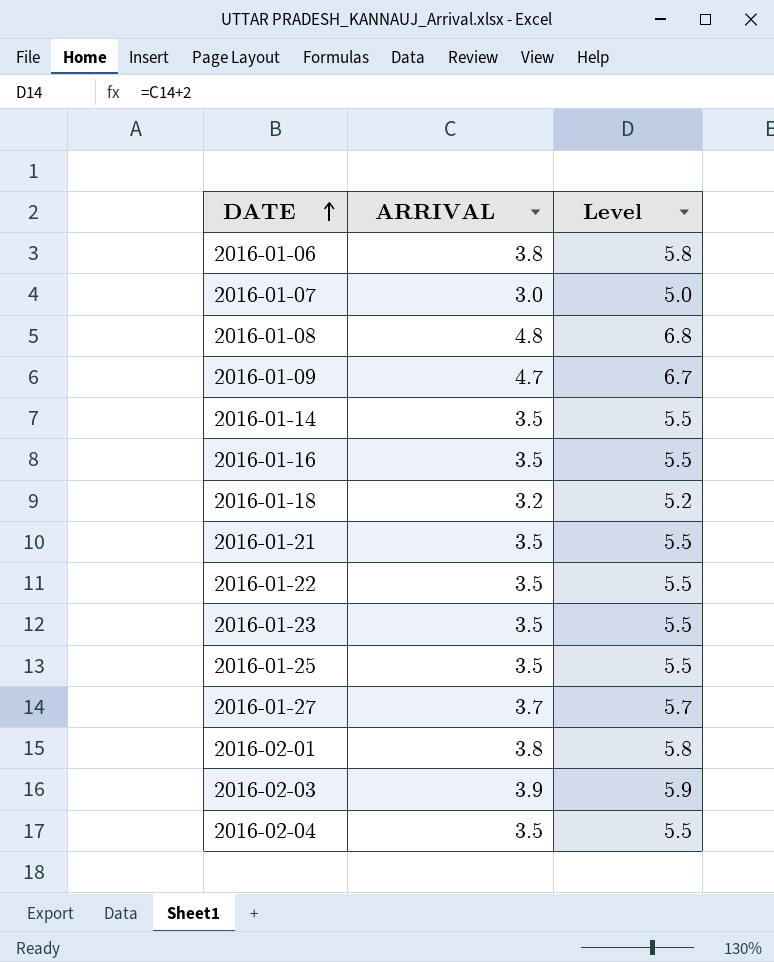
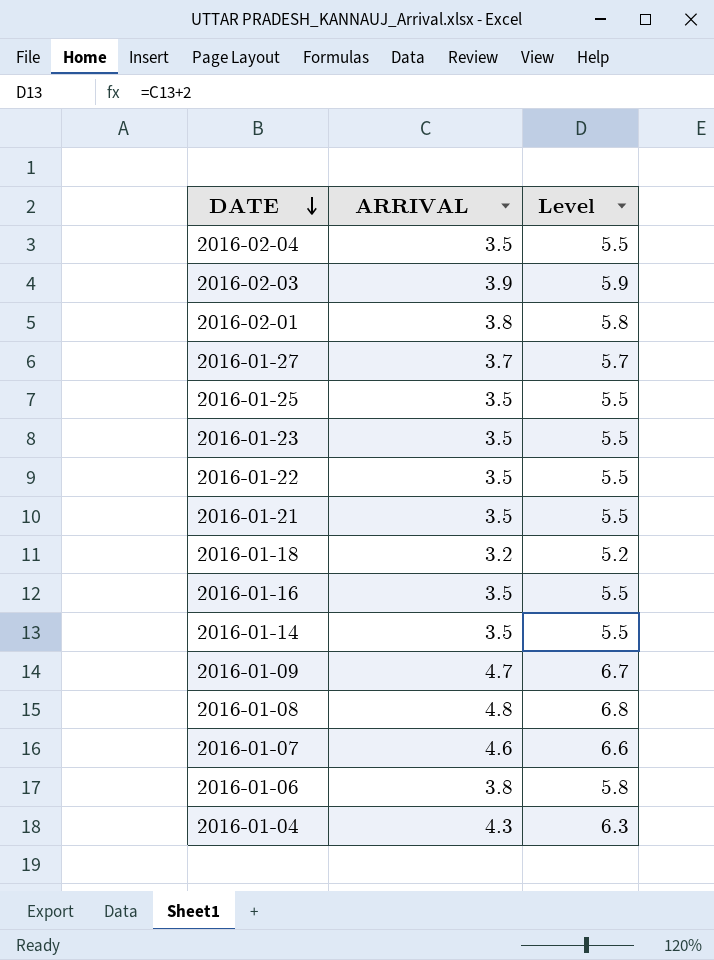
row order: DATE ascending -> DATE descending
2016-01-07 | ARRIVAL: 3.0 -> 4.6
2016-01-07 | Level: 5.0 -> 6.6
row 2016-01-04: none -> 4.3 | 6.3

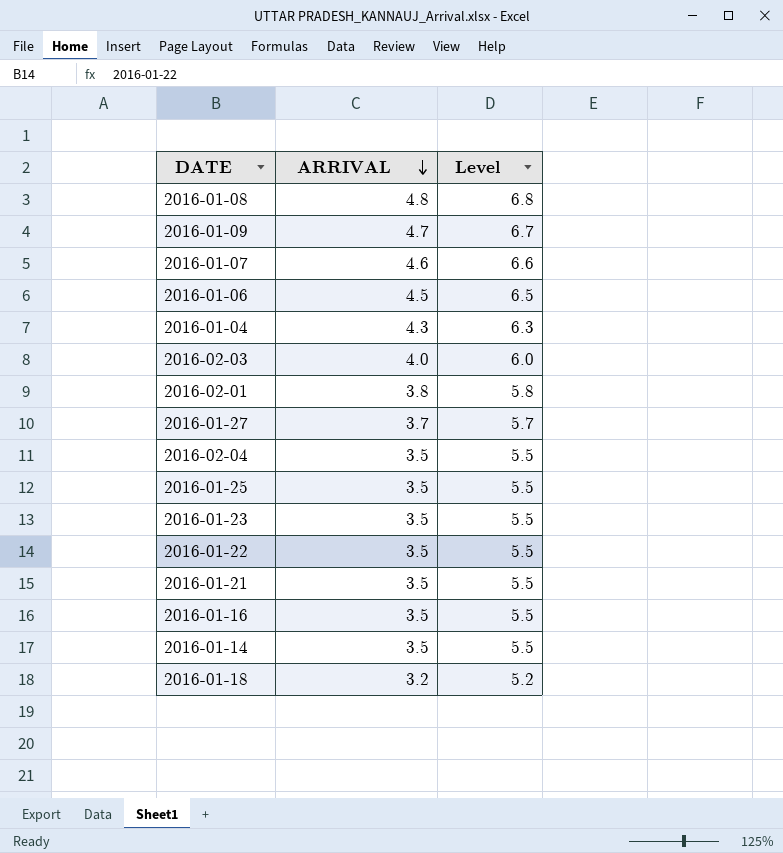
row order: DATE descending -> ARRIVAL descending
2016-01-06 | ARRIVAL: 3.8 -> 4.5
2016-01-06 | Level: 5.8 -> 6.5
2016-02-03 | ARRIVAL: 3.9 -> 4.0
2016-02-03 | Level: 5.9 -> 6.0

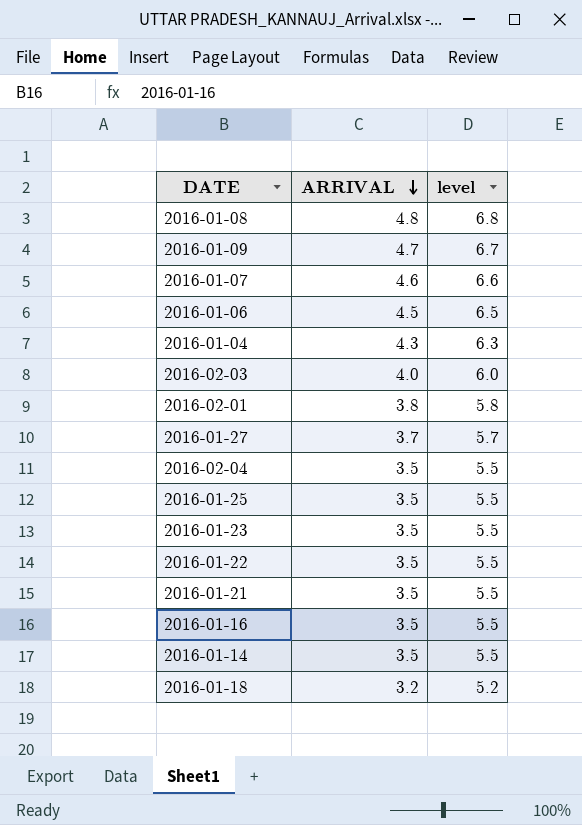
column name: Level -> level

